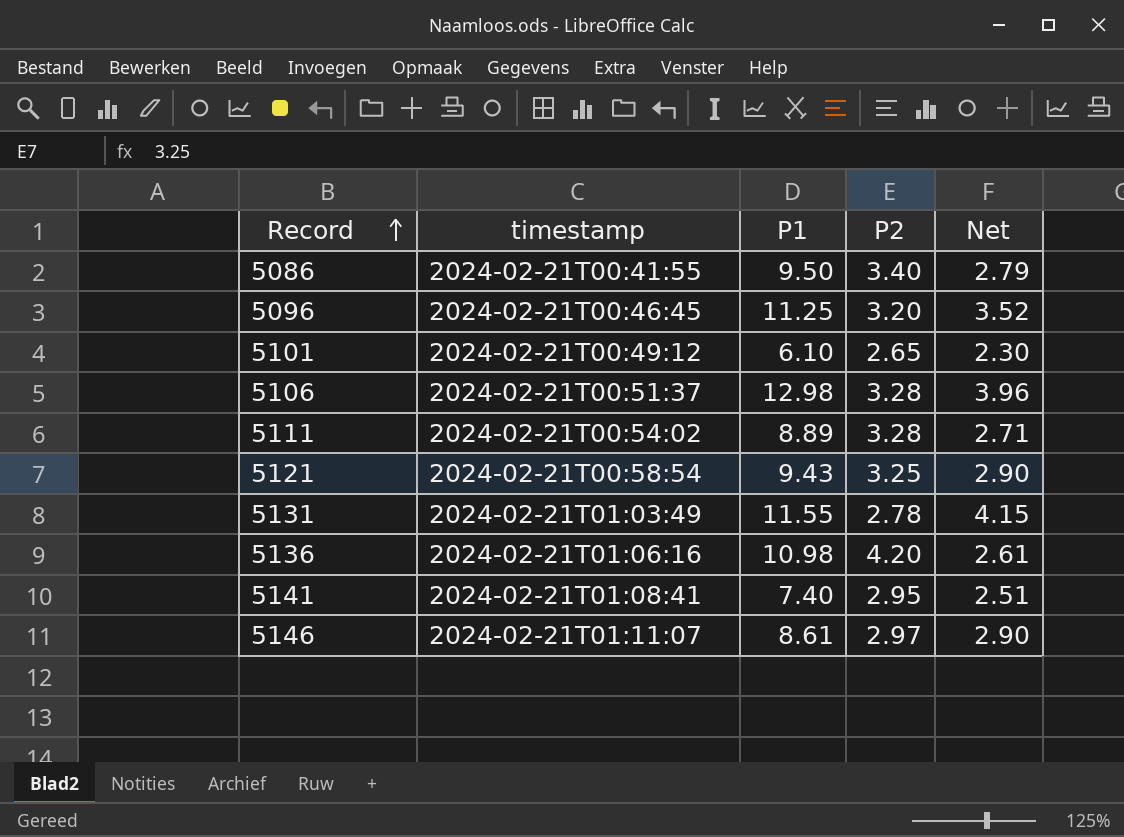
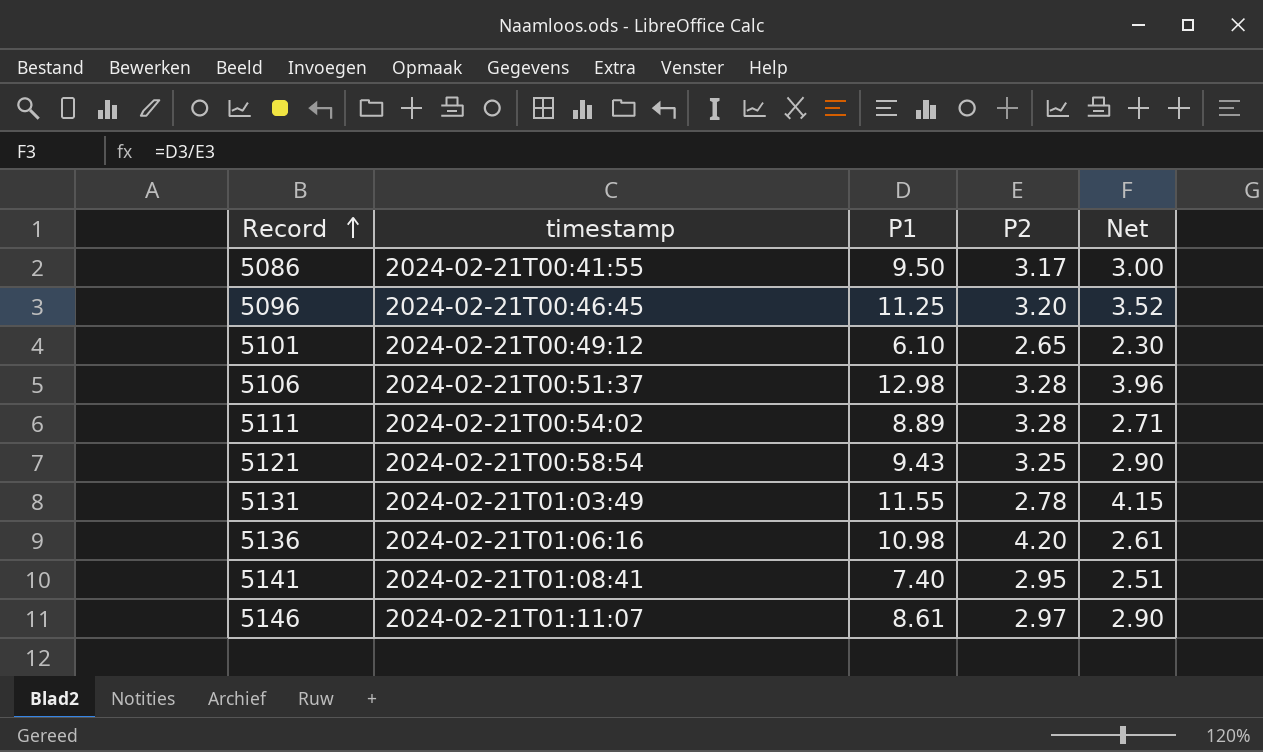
5086 | P2: 3.40 -> 3.17
5086 | Net: 2.79 -> 3.00

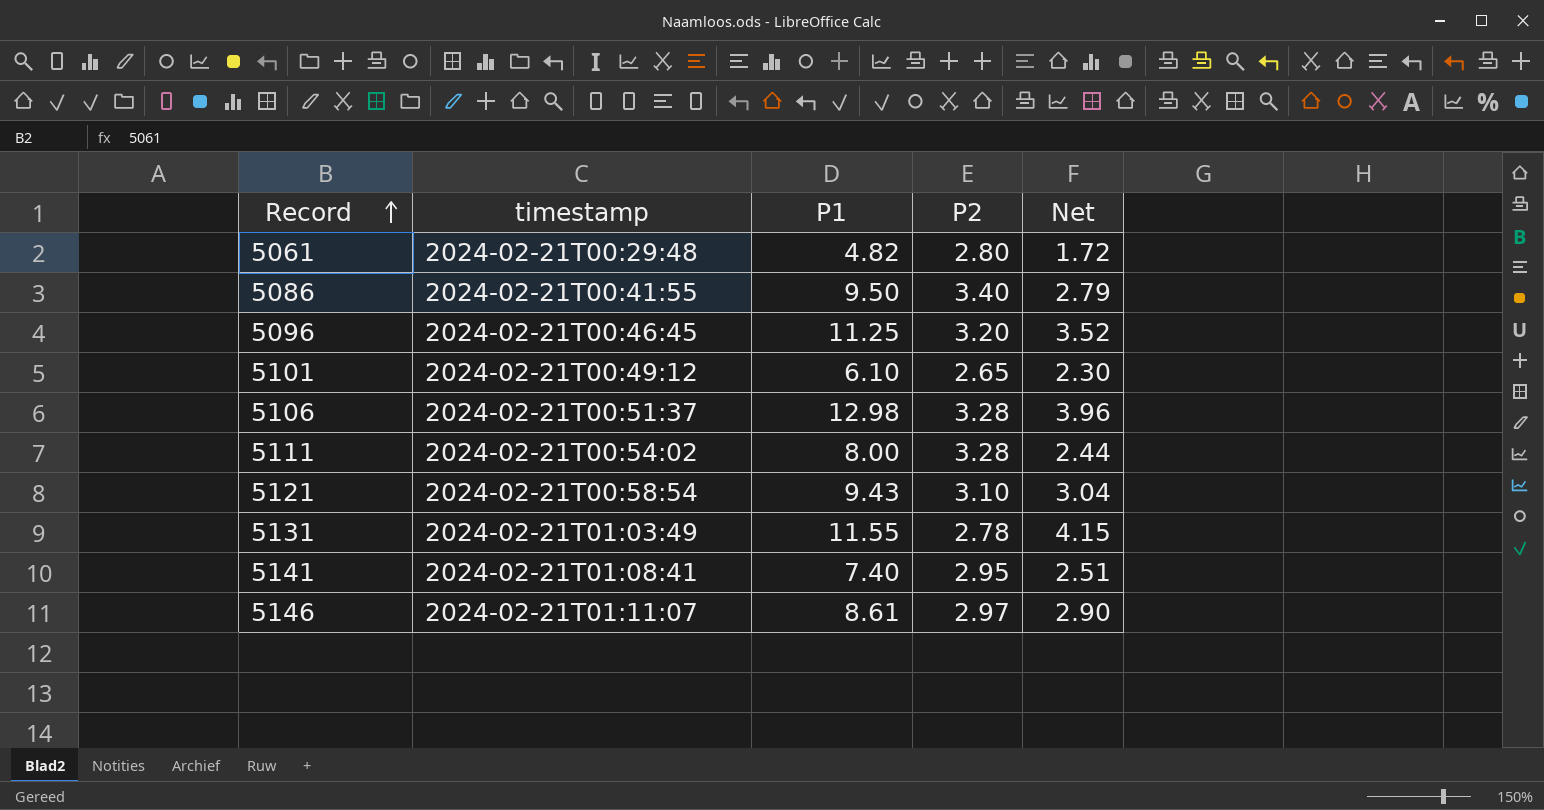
row 5136: 2024-02-21T01:06:16 | 10.98 | 4.20 | 2.61 -> none
row 5061: none -> 2024-02-21T00:29:48 | 4.82 | 2.80 | 1.72
5086 | P2: 3.17 -> 3.40
5086 | Net: 3.00 -> 2.79
5111 | P1: 8.89 -> 8.00
5111 | Net: 2.71 -> 2.44
5121 | P2: 3.25 -> 3.10
5121 | Net: 2.90 -> 3.04

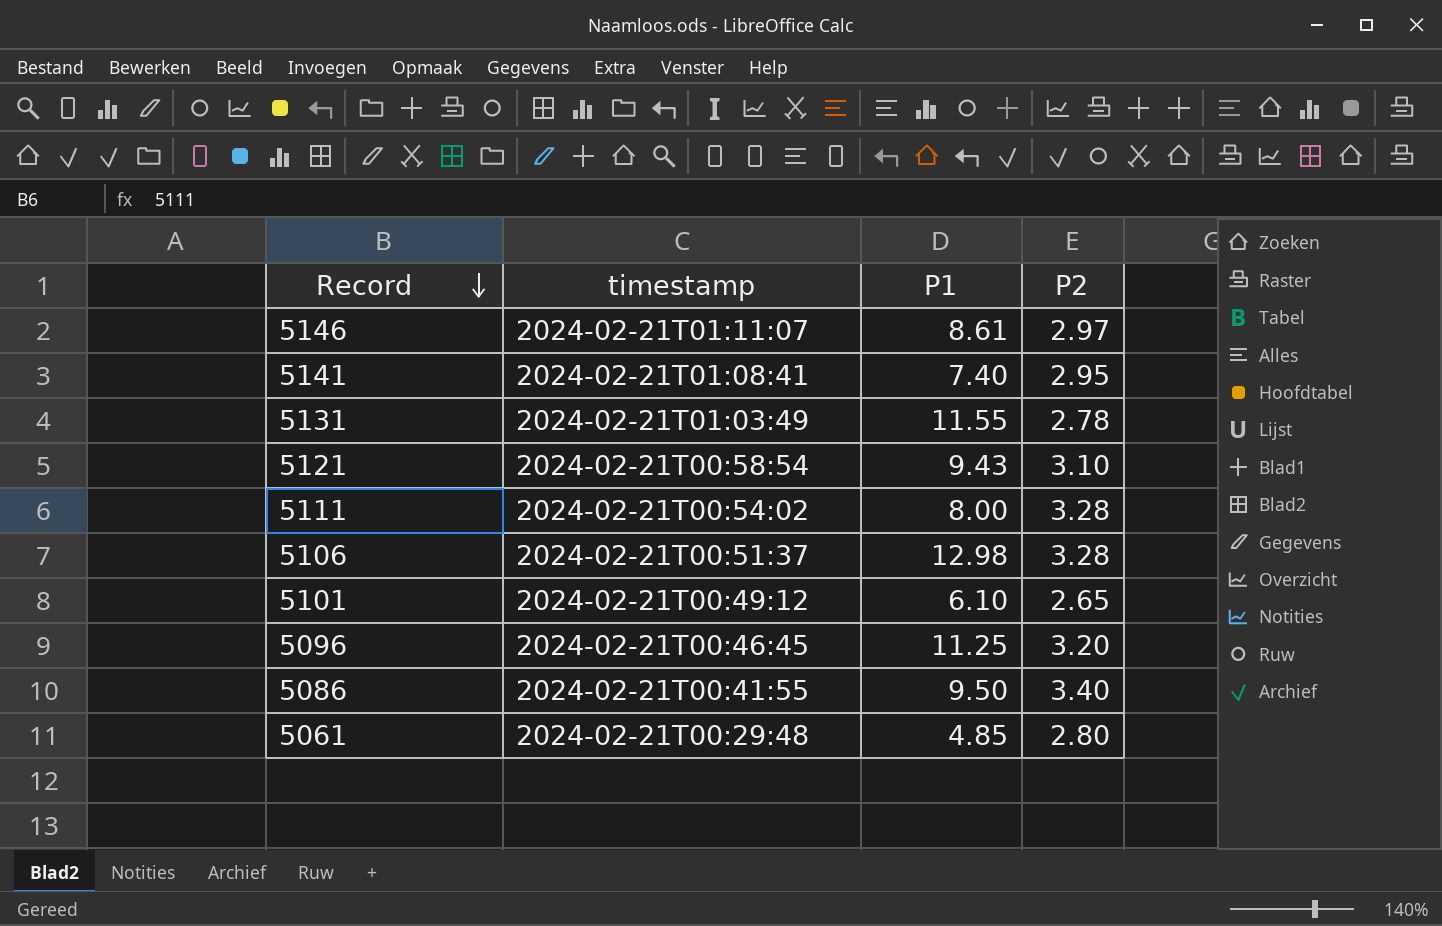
row order: Record ascending -> Record descending
column Net | formula: [P1] / [P2] -> none
5061 | P1: 4.82 -> 4.85

